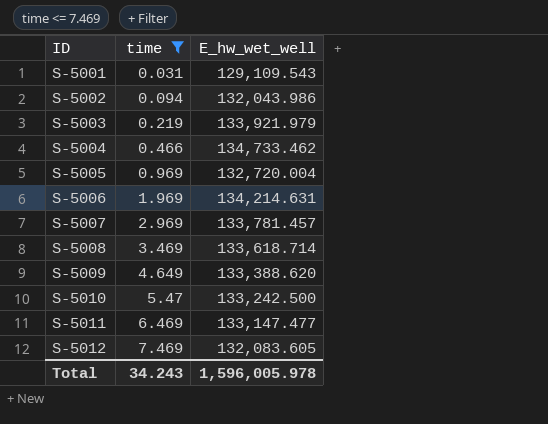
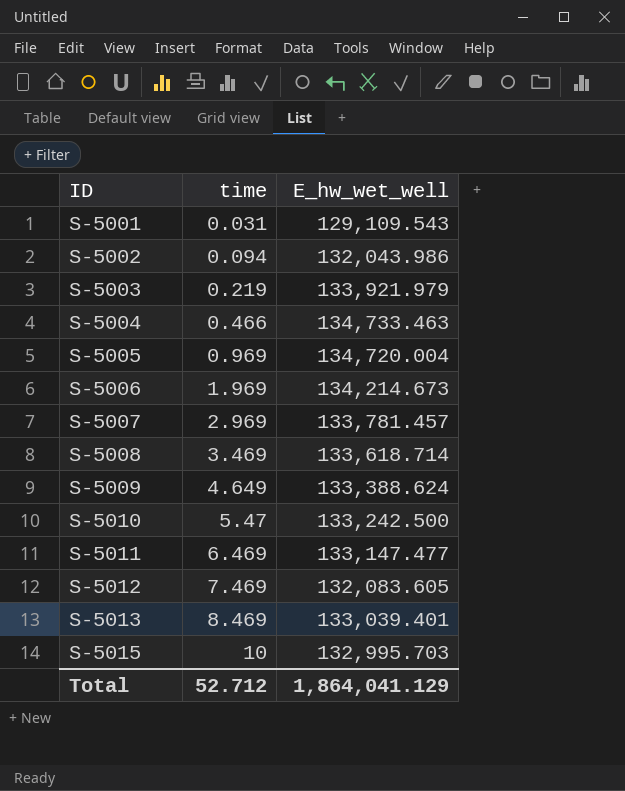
filter: time <= 7.469 -> none
S-5004 | E_hw_wet_well: 134,733.462 -> 134,733.463
S-5005 | E_hw_wet_well: 132,720.004 -> 134,720.004
S-5006 | E_hw_wet_well: 134,214.631 -> 134,214.673
S-5009 | E_hw_wet_well: 133,388.620 -> 133,388.624
Total | time: 34.243 -> 52.712
Total | E_hw_wet_well: 1,596,005.978 -> 1,864,041.129

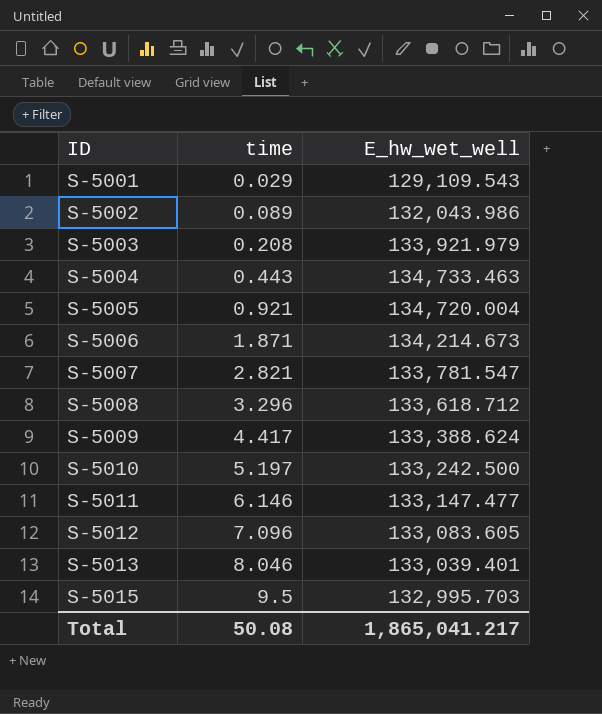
S-5001 | time: 0.031 -> 0.029
S-5002 | time: 0.094 -> 0.089
S-5003 | time: 0.219 -> 0.208
S-5004 | time: 0.466 -> 0.443
S-5005 | time: 0.969 -> 0.921
S-5006 | time: 1.969 -> 1.871
S-5007 | time: 2.969 -> 2.821
S-5007 | E_hw_wet_well: 133,781.457 -> 133,781.547
S-5008 | time: 3.469 -> 3.296
S-5008 | E_hw_wet_well: 133,618.714 -> 133,618.712
S-5009 | time: 4.649 -> 4.417
S-5010 | time: 5.47 -> 5.197
S-5011 | time: 6.469 -> 6.146
S-5012 | time: 7.469 -> 7.096
S-5012 | E_hw_wet_well: 132,083.605 -> 133,083.605
S-5013 | time: 8.469 -> 8.046
S-5015 | time: 10 -> 9.5
Total | time: 52.712 -> 50.08
Total | E_hw_wet_well: 1,864,041.129 -> 1,865,041.217

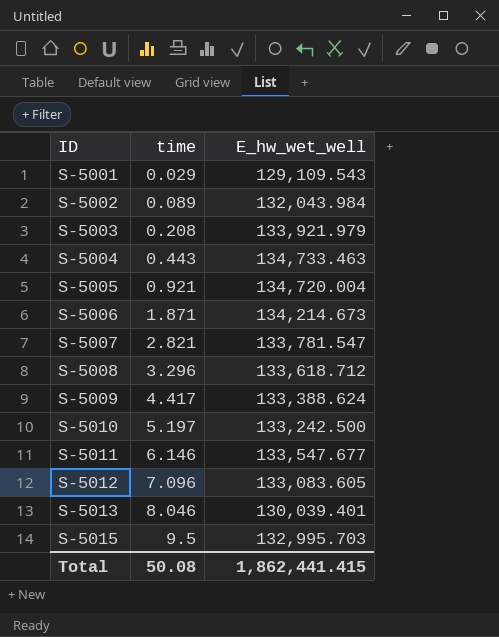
S-5002 | E_hw_wet_well: 132,043.986 -> 132,043.984
S-5011 | E_hw_wet_well: 133,147.477 -> 133,547.677
S-5013 | E_hw_wet_well: 133,039.401 -> 130,039.401
Total | E_hw_wet_well: 1,865,041.217 -> 1,862,441.415

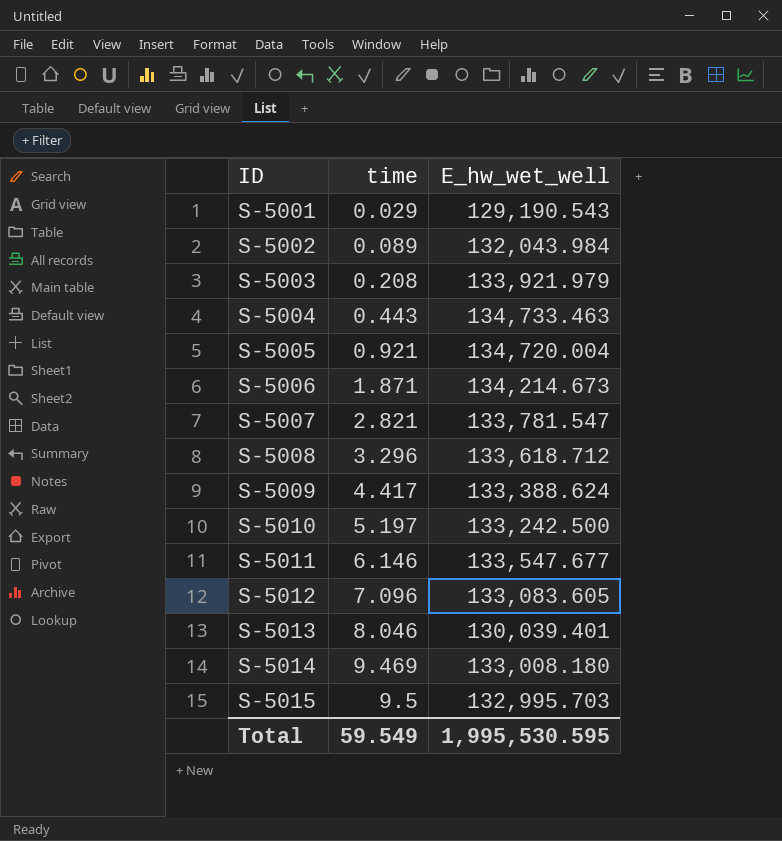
S-5001 | E_hw_wet_well: 129,109.543 -> 129,190.543
row S-5014: none -> 9.469 | 133,008.180
Total | time: 50.08 -> 59.549
Total | E_hw_wet_well: 1,862,441.415 -> 1,995,530.595

